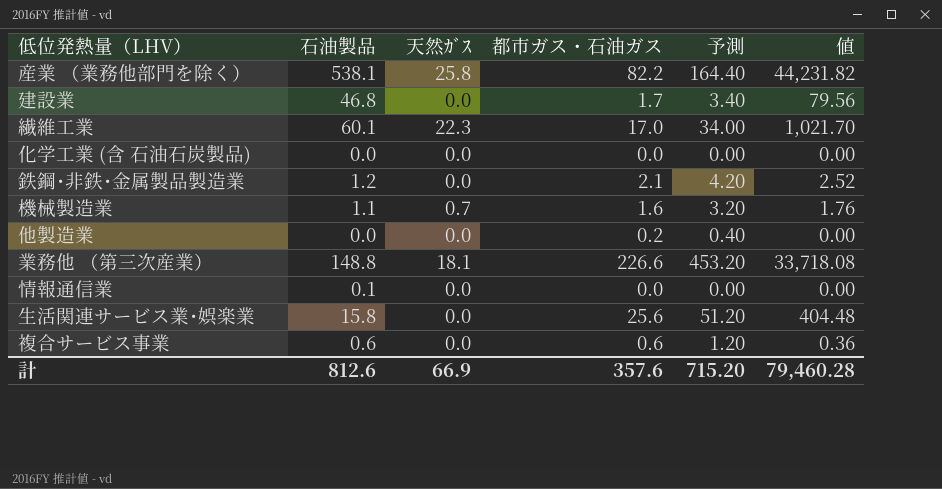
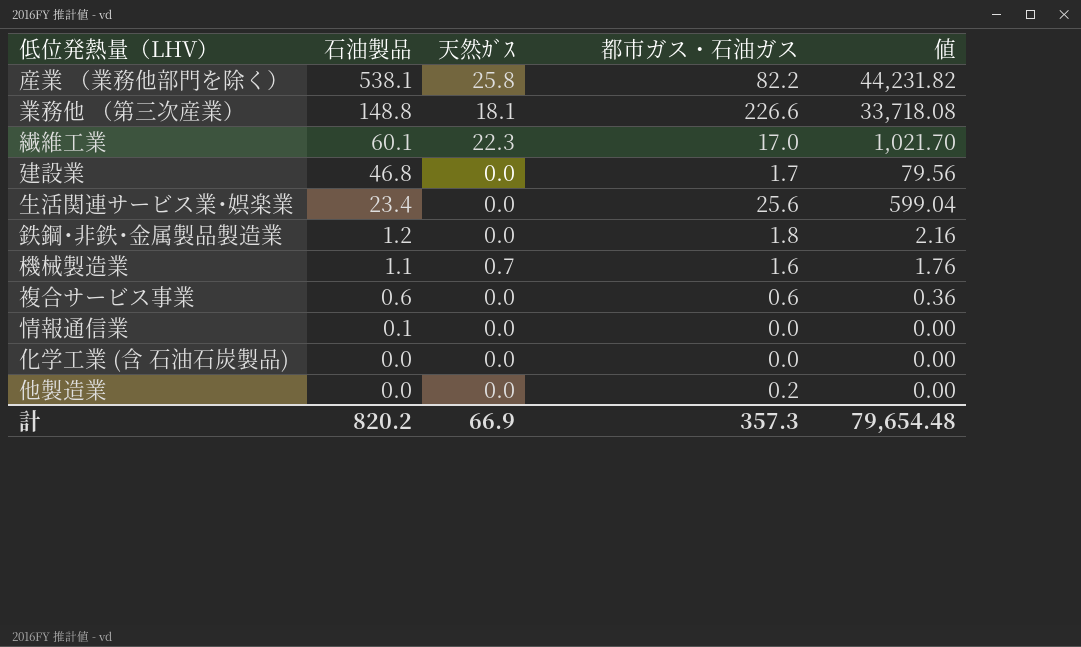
row order: none -> 石油製品 descending
column 予測 | formula: [都市ガス・石油ガス] * 2 -> none
生活関連サービス業･娯楽業 | 石油製品: 15.8 -> 23.4
生活関連サービス業･娯楽業 | 値: 404.48 -> 599.04
鉄鋼･非鉄･金属製品製造業 | 都市ガス・石油ガス: 2.1 -> 1.8
鉄鋼･非鉄･金属製品製造業 | 値: 2.52 -> 2.16
計 | 石油製品: 812.6 -> 820.2
計 | 都市ガス・石油ガス: 357.6 -> 357.3
計 | 値: 79,460.28 -> 79,654.48

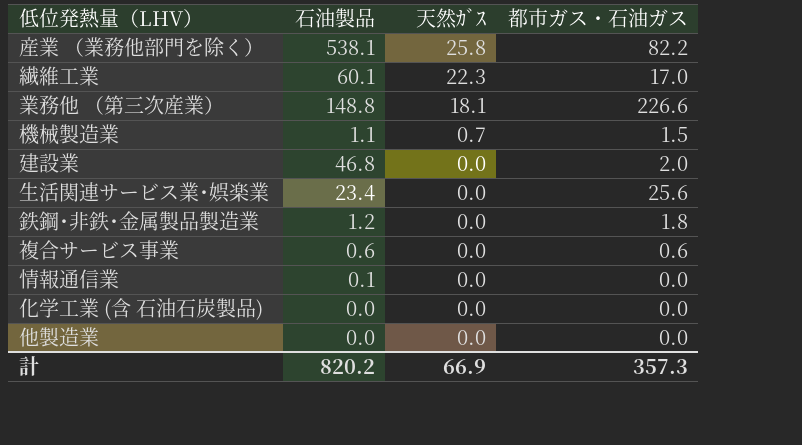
row order: 石油製品 descending -> 天然ｶﾞｽ descending
column 値 | formula: [石油製品] * [都市ガス・石油ガス] -> none
機械製造業 | 都市ガス・石油ガス: 1.6 -> 1.5
建設業 | 都市ガス・石油ガス: 1.7 -> 2.0
他製造業 | 都市ガス・石油ガス: 0.2 -> 0.0

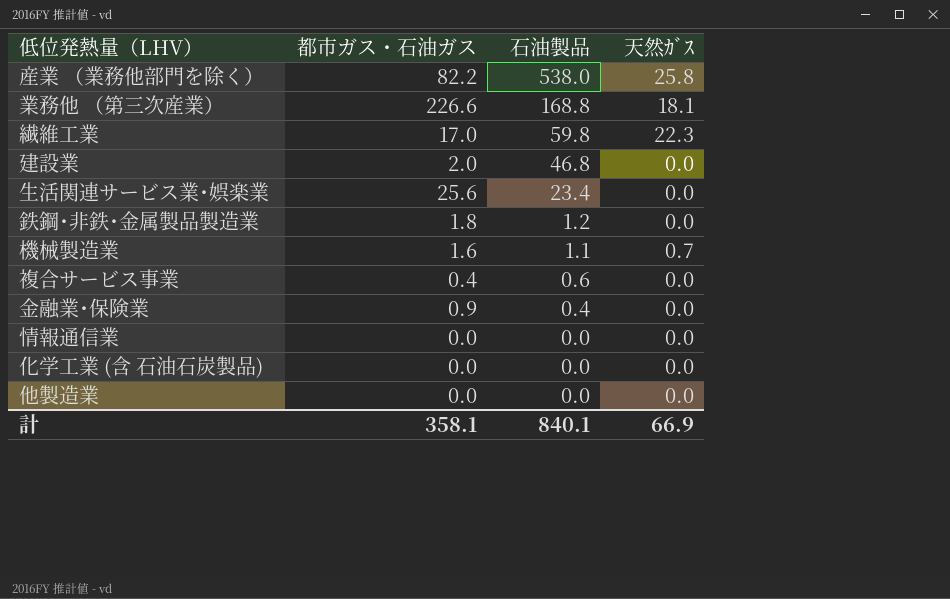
row order: 天然ｶﾞｽ descending -> 石油製品 descending
column 都市ガス・石油ガス | position: 4 -> 2
産業 （業務他部門を除く） | 石油製品: 538.1 -> 538.0
業務他 （第三次産業） | 石油製品: 148.8 -> 168.8
繊維工業 | 石油製品: 60.1 -> 59.8
機械製造業 | 都市ガス・石油ガス: 1.5 -> 1.6
複合サービス事業 | 都市ガス・石油ガス: 0.6 -> 0.4
row 金融業･保険業: none -> 0.9 | 0.4 | 0.0
情報通信業 | 石油製品: 0.1 -> 0.0
計 | 都市ガス・石油ガス: 357.3 -> 358.1
計 | 石油製品: 820.2 -> 840.1

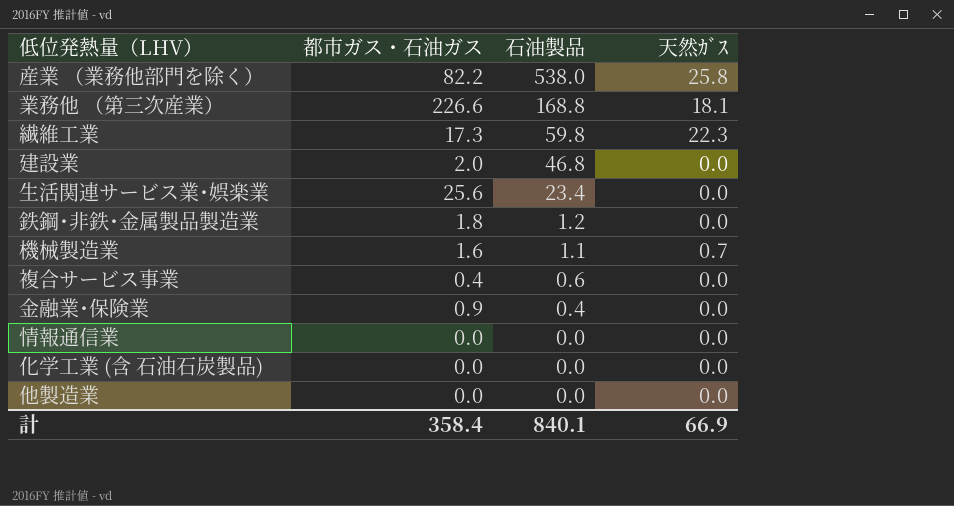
繊維工業 | 都市ガス・石油ガス: 17.0 -> 17.3
計 | 都市ガス・石油ガス: 358.1 -> 358.4

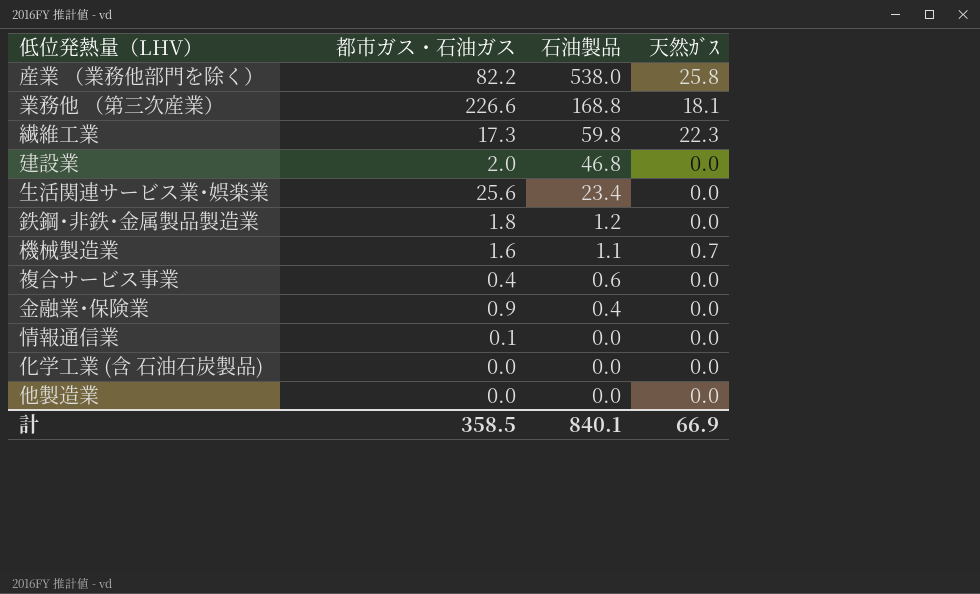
情報通信業 | 都市ガス・石油ガス: 0.0 -> 0.1
計 | 都市ガス・石油ガス: 358.4 -> 358.5

